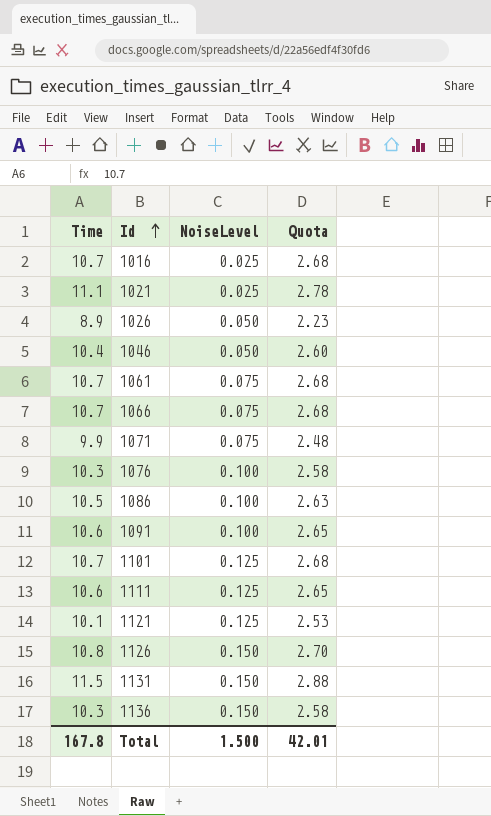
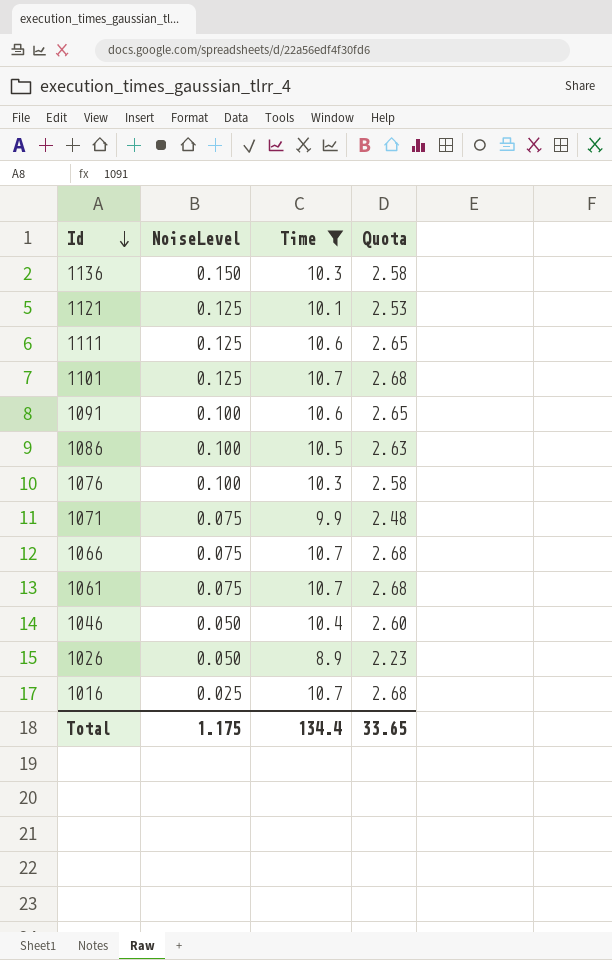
filter: none -> Time <= 10.7
row order: Id ascending -> Id descending
column Time | position: 1 -> 3
Total | NoiseLevel: 1.500 -> 1.175
Total | Time: 167.8 -> 134.4
Total | Quota: 42.01 -> 33.65

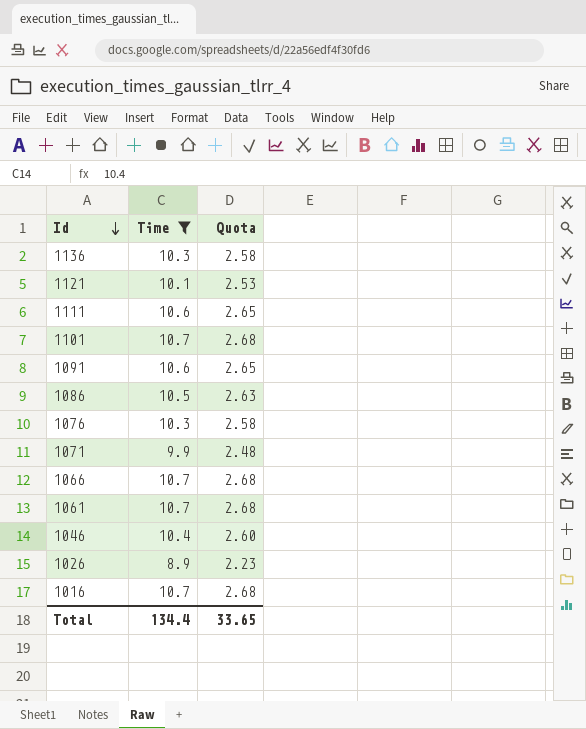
column NoiseLevel | position: 2 -> none

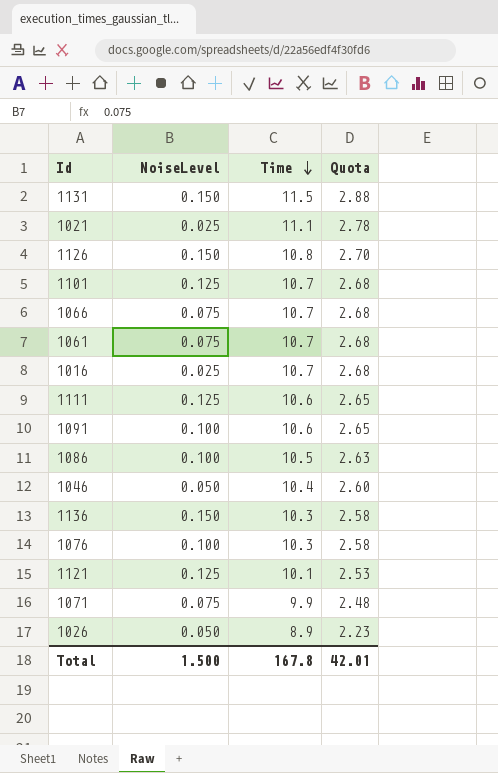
filter: Time <= 10.7 -> none
row order: Id descending -> Time descending
column NoiseLevel | position: none -> 2
Total | Time: 134.4 -> 167.8
Total | Quota: 33.65 -> 42.01

